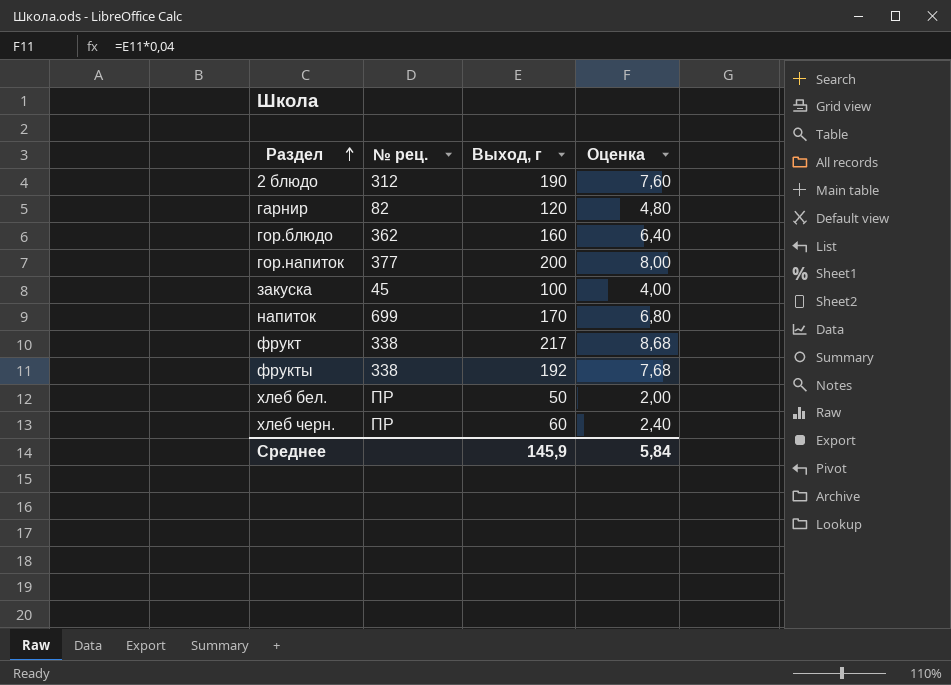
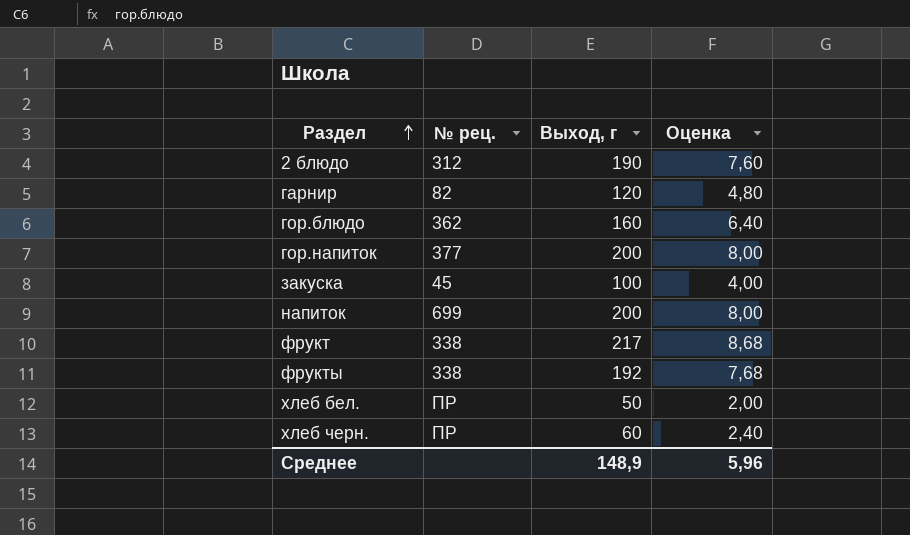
напиток | Выход, г: 170 -> 200
напиток | Оценка: 6,80 -> 8,00
Среднее | Выход, г: 145,9 -> 148,9
Среднее | Оценка: 5,84 -> 5,96

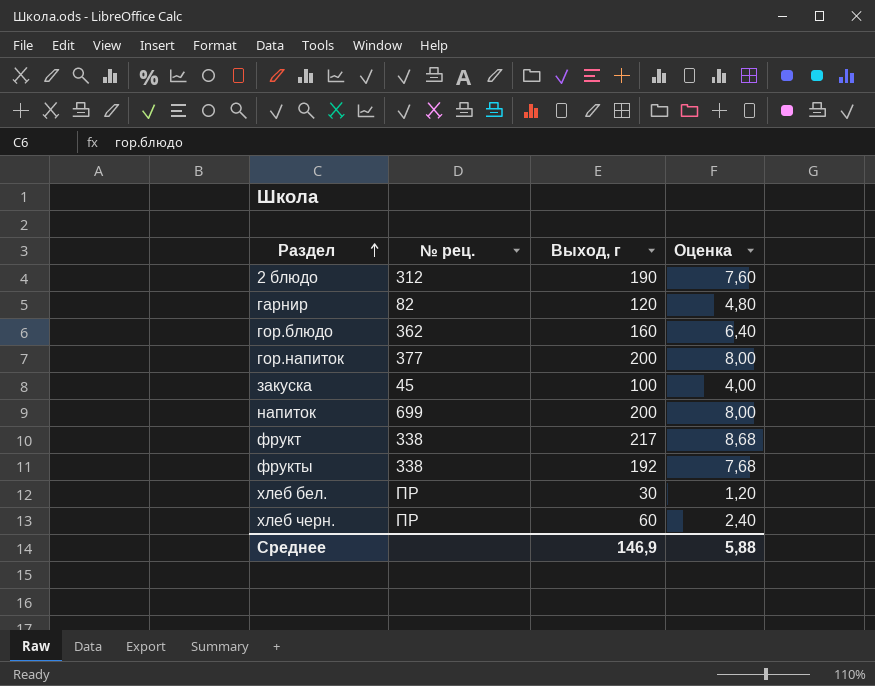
хлеб бел. | Выход, г: 50 -> 30
хлеб бел. | Оценка: 2,00 -> 1,20
Среднее | Выход, г: 148,9 -> 146,9
Среднее | Оценка: 5,96 -> 5,88

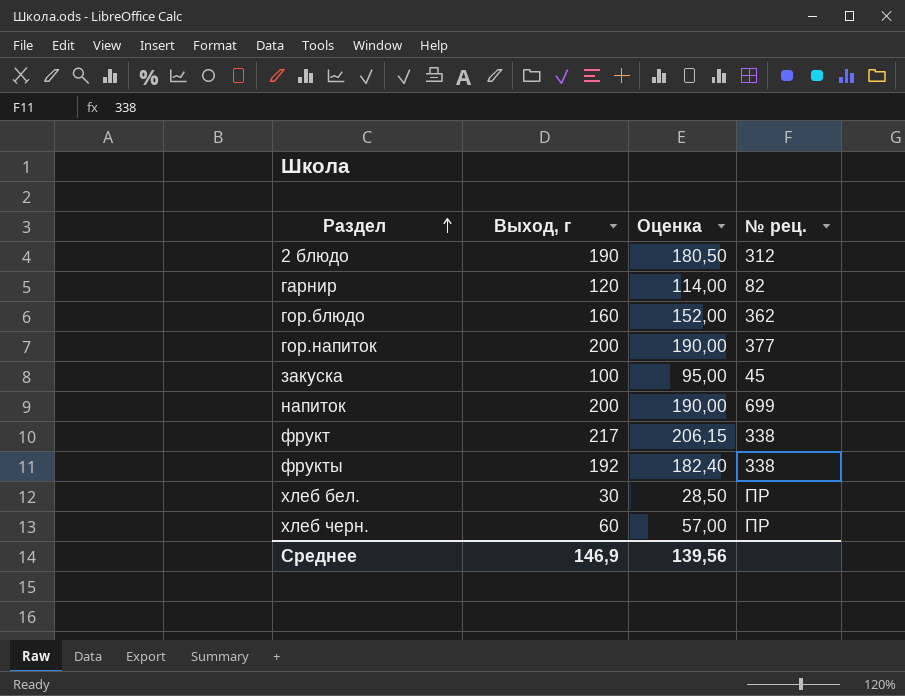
column Оценка | formula: [Выход, г] * 0,04 -> [Выход, г] * 0,95
column № рец. | position: 2 -> 4
Среднее | Оценка: 5,88 -> 139,56

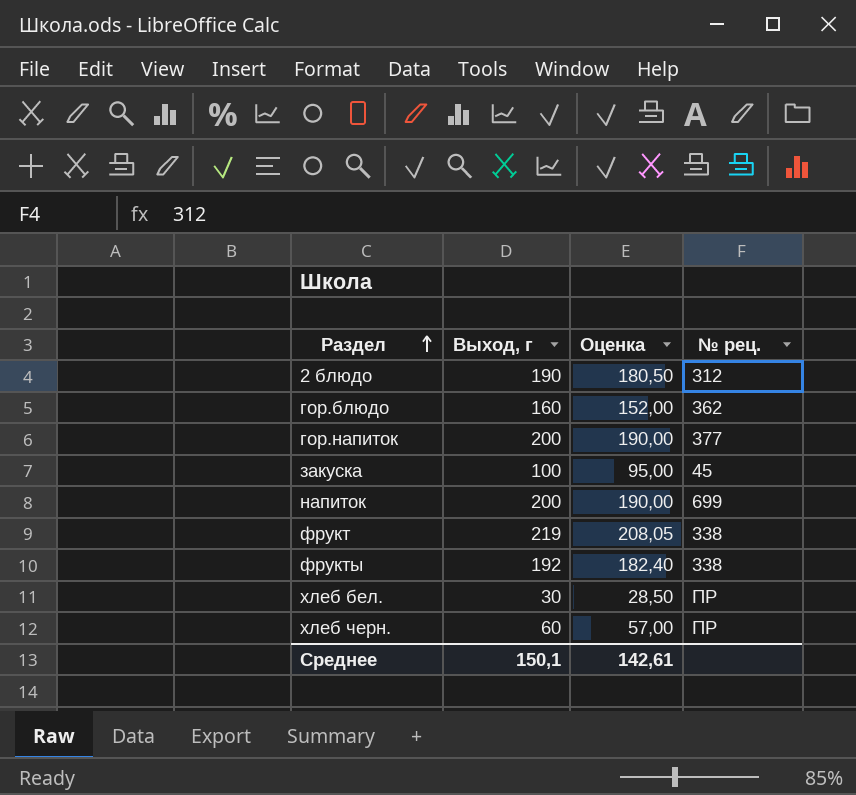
row гарнир: 120 | 114,00 | 82 -> none
фрукт | Выход, г: 217 -> 219
фрукт | Оценка: 206,15 -> 208,05
Среднее | Выход, г: 146,9 -> 150,1
Среднее | Оценка: 139,56 -> 142,61

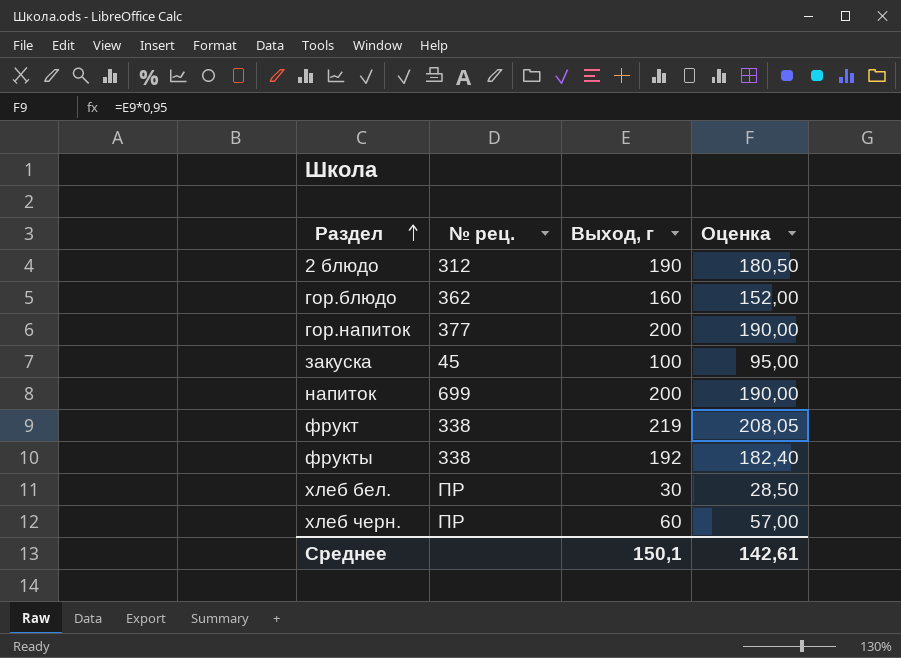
column № рец. | position: 4 -> 2

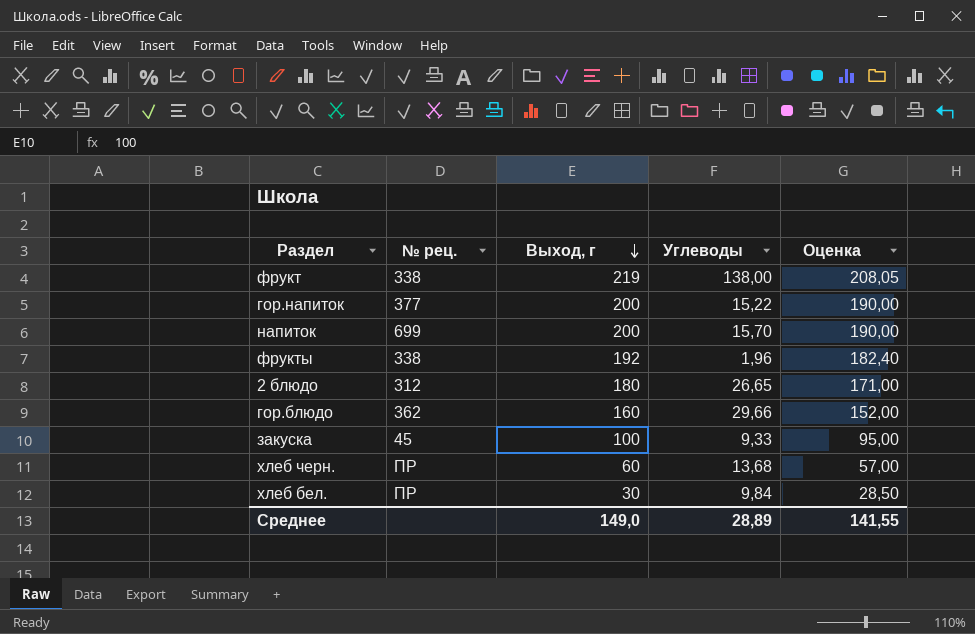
row order: Раздел ascending -> Выход, г descending
column Углеводы | position: none -> 4
2 блюдо | Выход, г: 190 -> 180
2 блюдо | Оценка: 180,50 -> 171,00
Среднее | Выход, г: 150,1 -> 149,0
Среднее | Оценка: 142,61 -> 141,55

